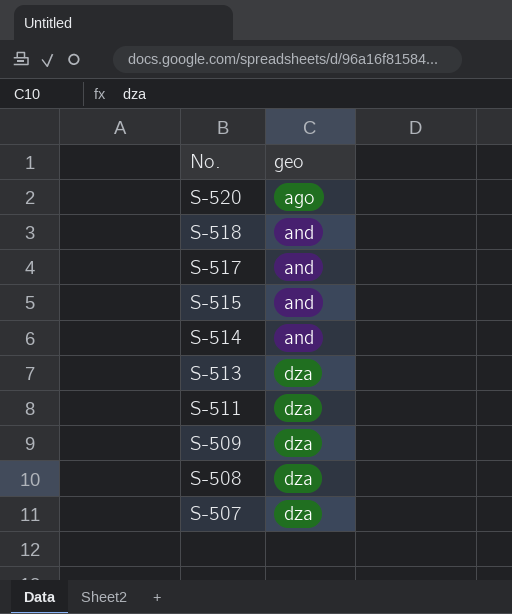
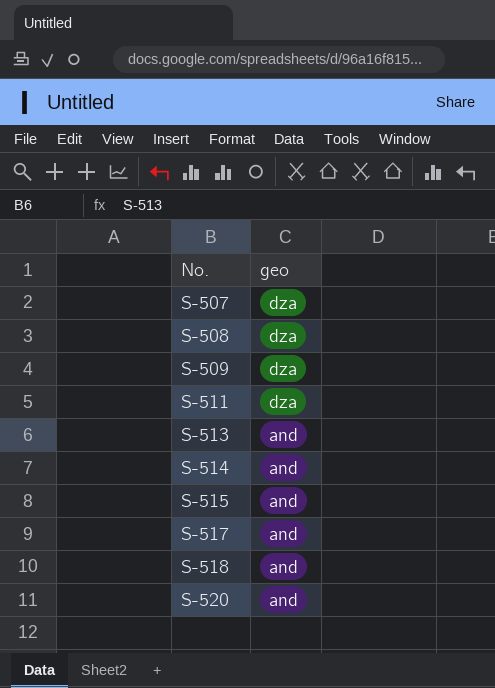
row order: No. descending -> No. ascending
S-513 | geo: dza -> and
S-520 | geo: ago -> and

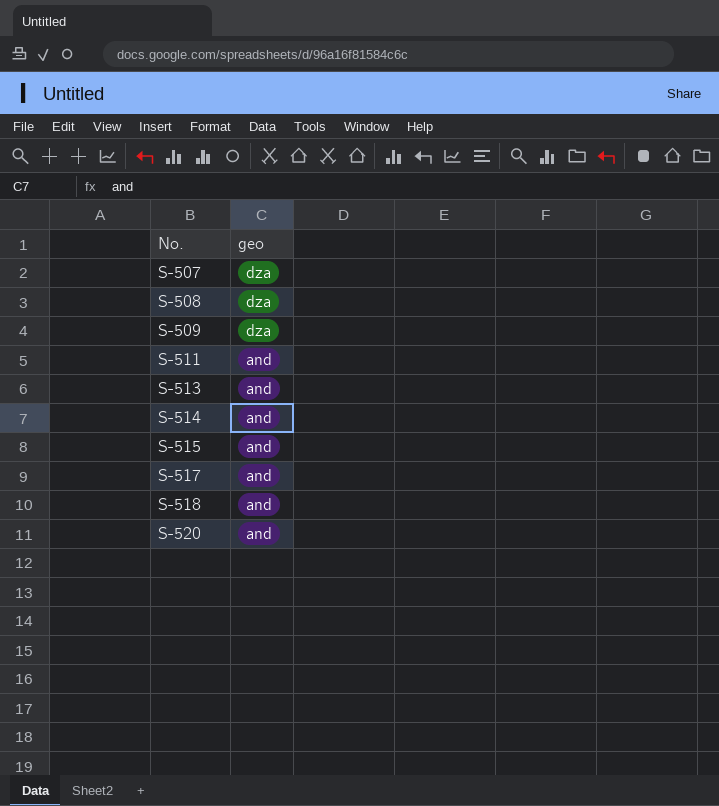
S-511 | geo: dza -> and

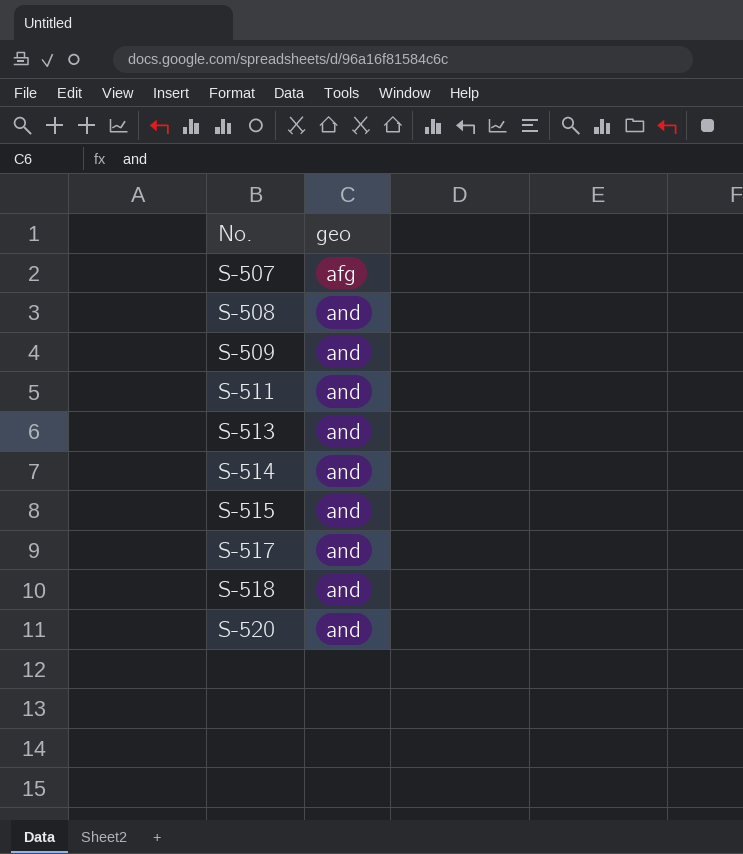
S-507 | geo: dza -> afg
S-508 | geo: dza -> and
S-509 | geo: dza -> and

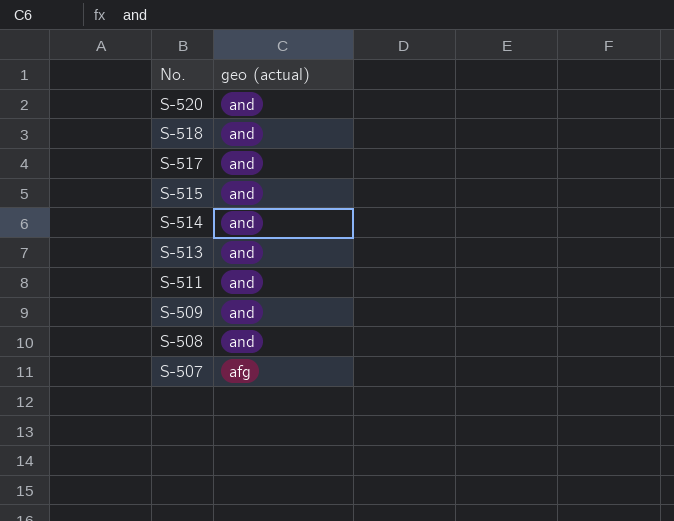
row order: No. ascending -> No. descending
column name: geo -> geo (actual)

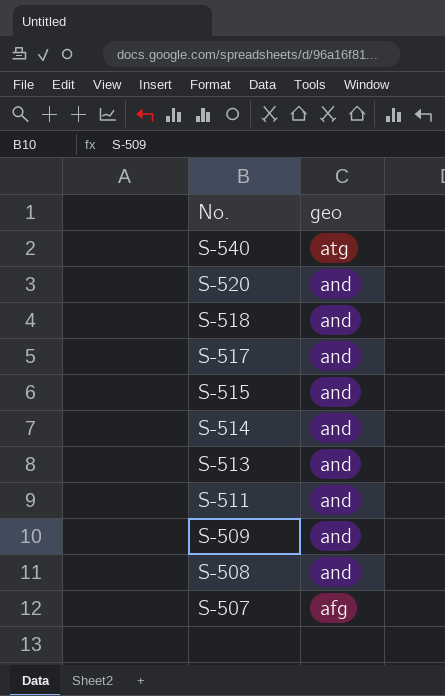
column name: geo (actual) -> geo
row S-540: none -> atg

